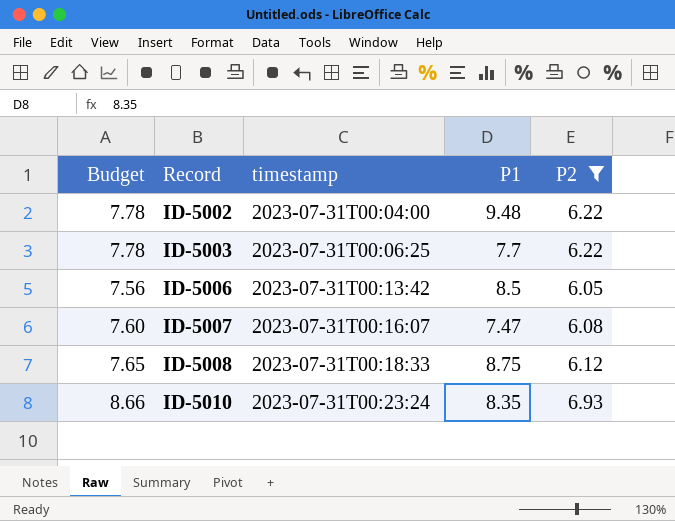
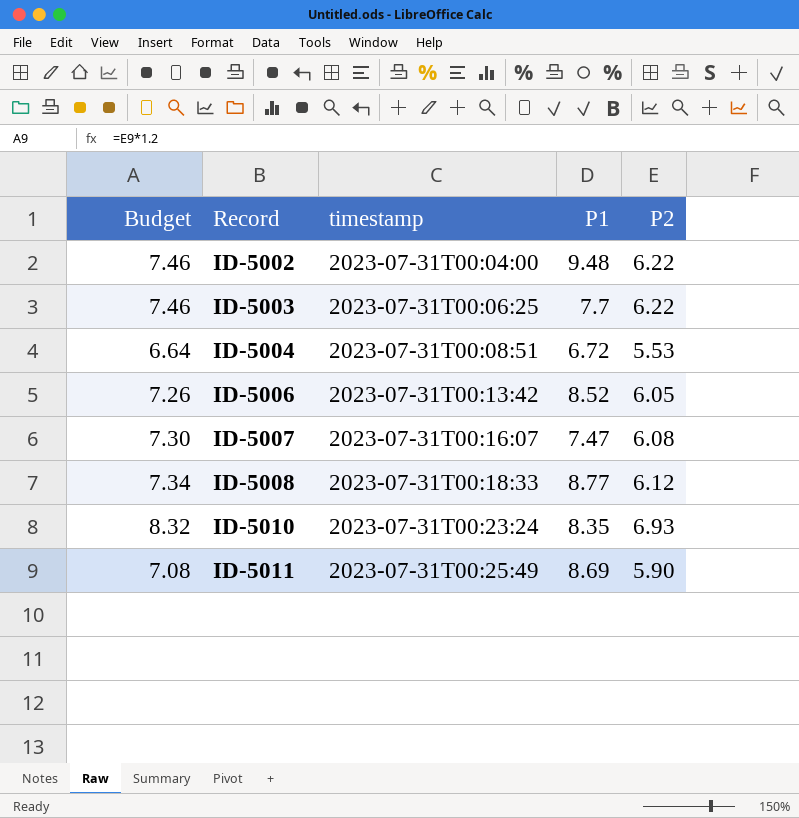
filter: P2 >= 6.05 -> none
column Budget | formula: [P2] * 1.25 -> [P2] * 1.2
ID-5006 | P1: 8.5 -> 8.52
ID-5008 | P1: 8.75 -> 8.77

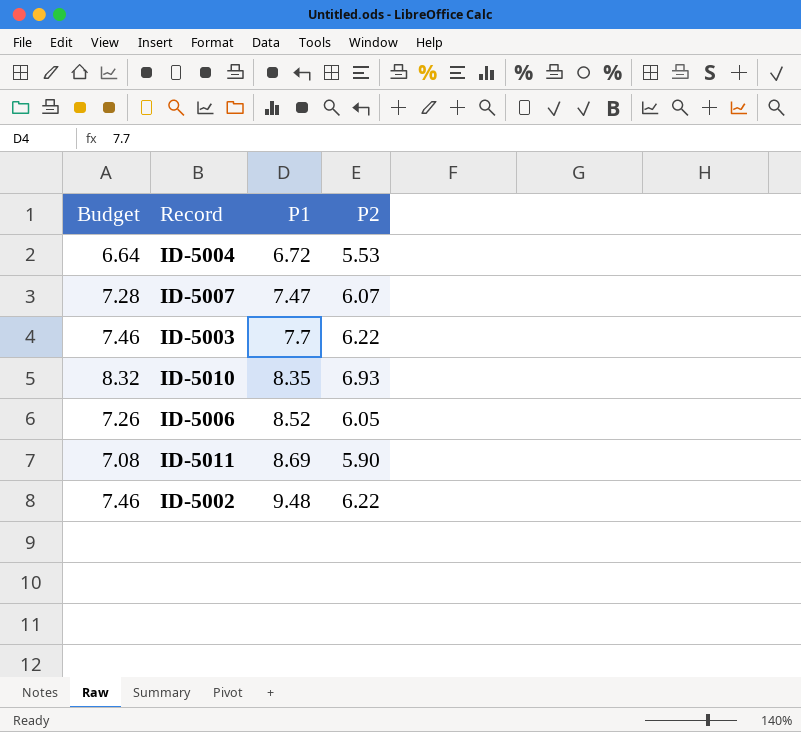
row order: Record ascending -> P1 ascending
column timestamp | position: 3 -> none
row ID-5008: 7.34 | 2023-07-31T00:18:33 | 8.77 | 6.12 -> none
ID-5007 | Budget: 7.30 -> 7.28
ID-5007 | P2: 6.08 -> 6.07

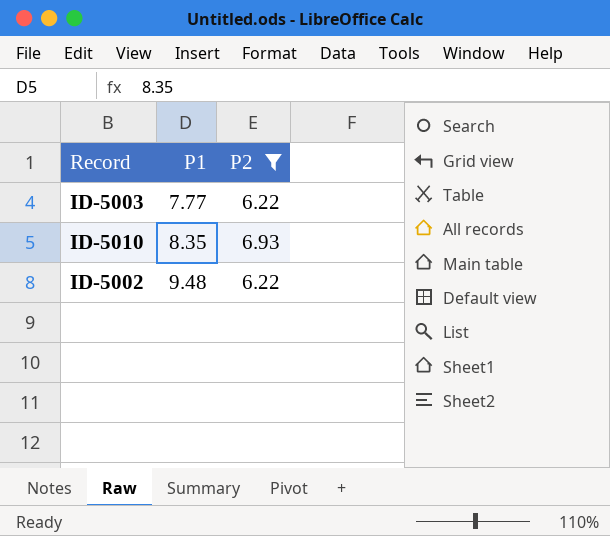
filter: none -> P2 >= 6.22
column Budget | formula: [P2] * 1.2 -> none
ID-5003 | P1: 7.7 -> 7.77

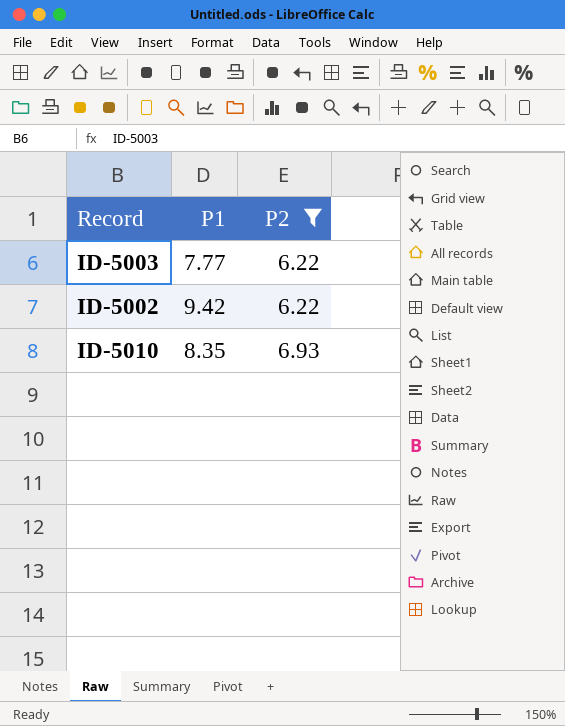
row order: P1 ascending -> P2 ascending
ID-5002 | P1: 9.48 -> 9.42

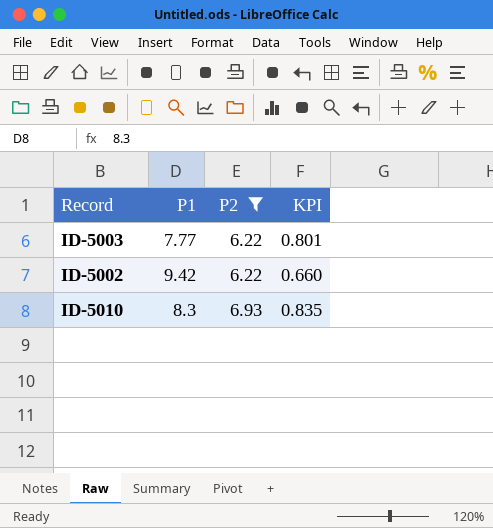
column KPI | formula: none -> [P2] / [P1]
ID-5010 | P1: 8.35 -> 8.3

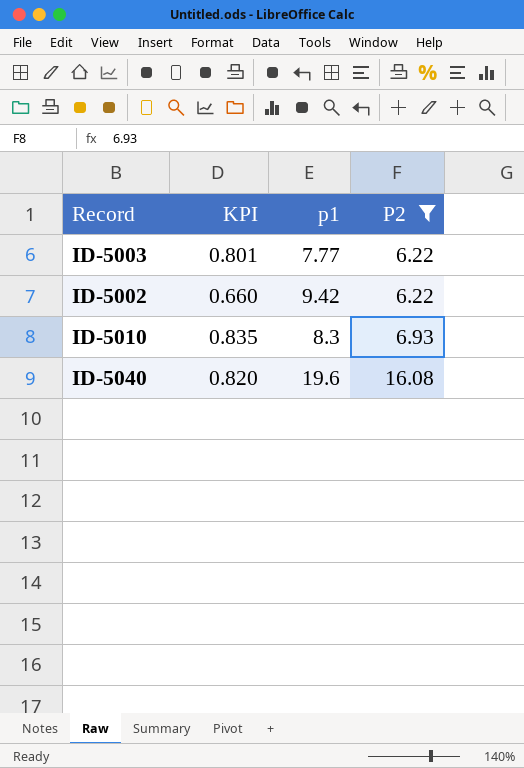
column KPI | position: 4 -> 2
column name: P1 -> p1
row ID-5040: none -> 0.820 | 19.6 | 16.08

